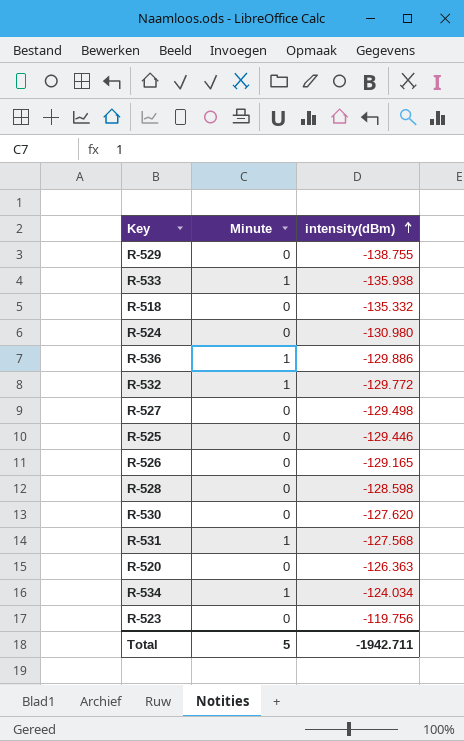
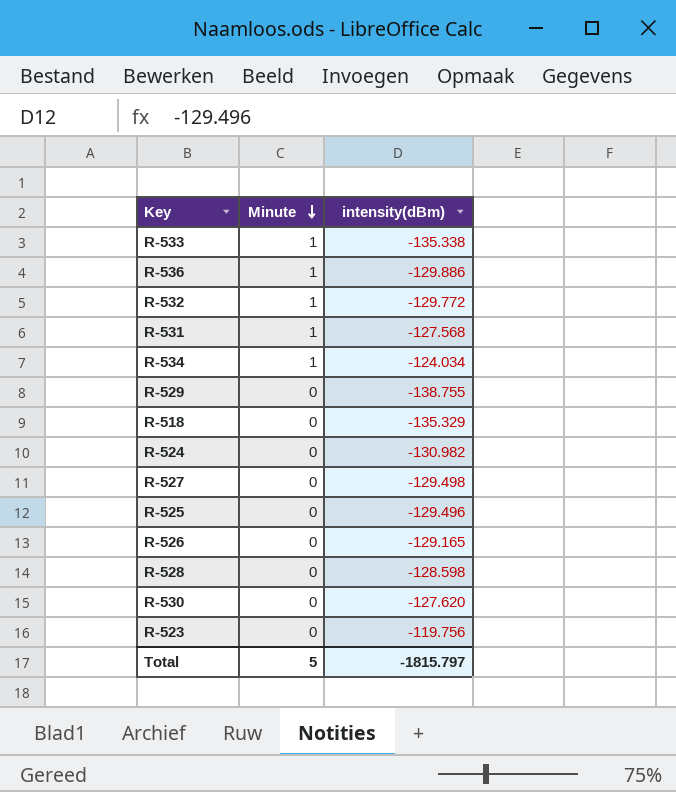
row order: intensity(dBm) ascending -> Minute descending
row R-520: 0 | -126.363 -> none
R-533 | intensity(dBm): -135.938 -> -135.338
R-518 | intensity(dBm): -135.332 -> -135.329
R-524 | intensity(dBm): -130.980 -> -130.982
R-525 | intensity(dBm): -129.446 -> -129.496
Total | intensity(dBm): -1942.711 -> -1815.797

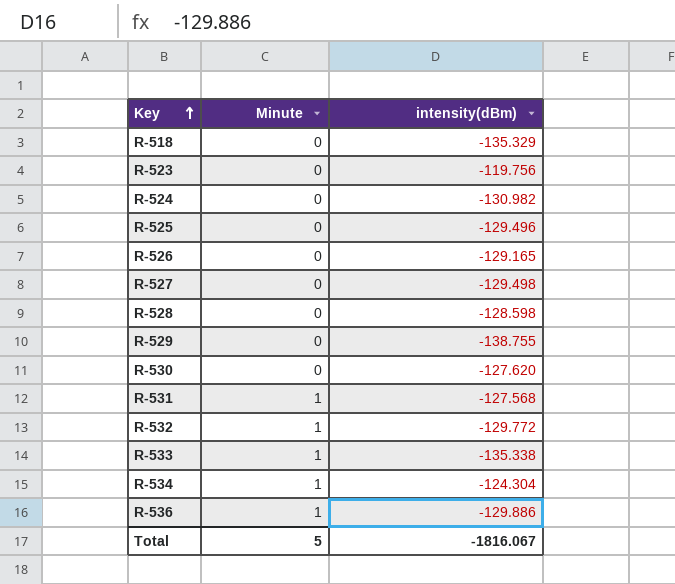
row order: Minute descending -> Key ascending
R-534 | intensity(dBm): -124.034 -> -124.304
Total | intensity(dBm): -1815.797 -> -1816.067

